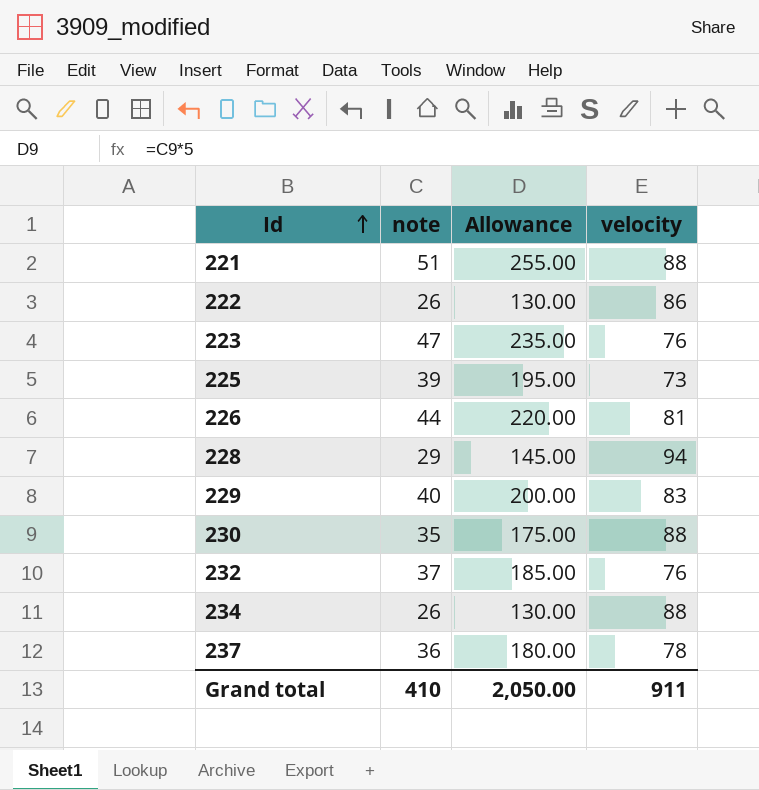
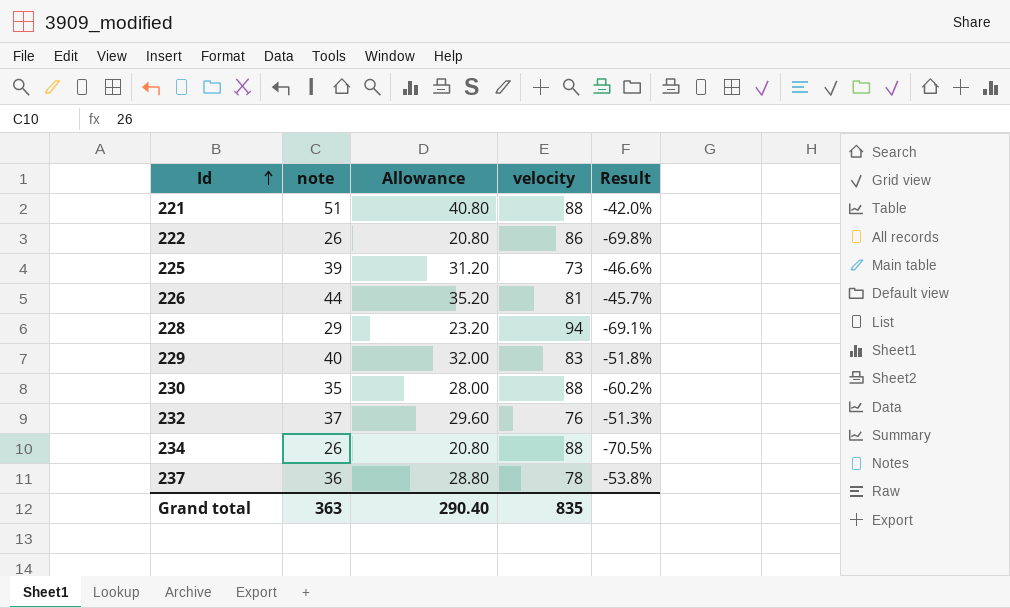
column Allowance | formula: [note] * 5 -> [note] * 0.8
column Result | formula: none -> ([note] - [velocity]) / [velocity]
row 223: 47 | 235.00 | 76 -> none
Grand total | note: 410 -> 363
Grand total | Allowance: 2,050.00 -> 290.40
Grand total | velocity: 911 -> 835

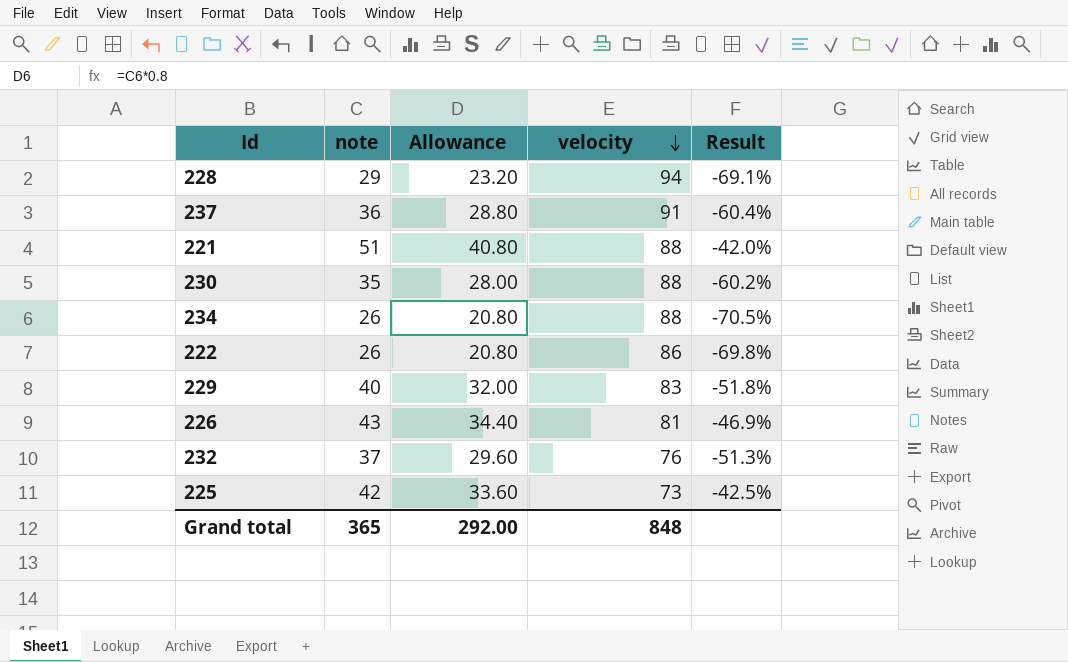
row order: Id ascending -> velocity descending
237 | velocity: 78 -> 91
237 | Result: -53.8% -> -60.4%
226 | note: 44 -> 43
226 | Allowance: 35.20 -> 34.40
226 | Result: -45.7% -> -46.9%
225 | note: 39 -> 42
225 | Allowance: 31.20 -> 33.60
225 | Result: -46.6% -> -42.5%
Grand total | note: 363 -> 365
Grand total | Allowance: 290.40 -> 292.00
Grand total | velocity: 835 -> 848

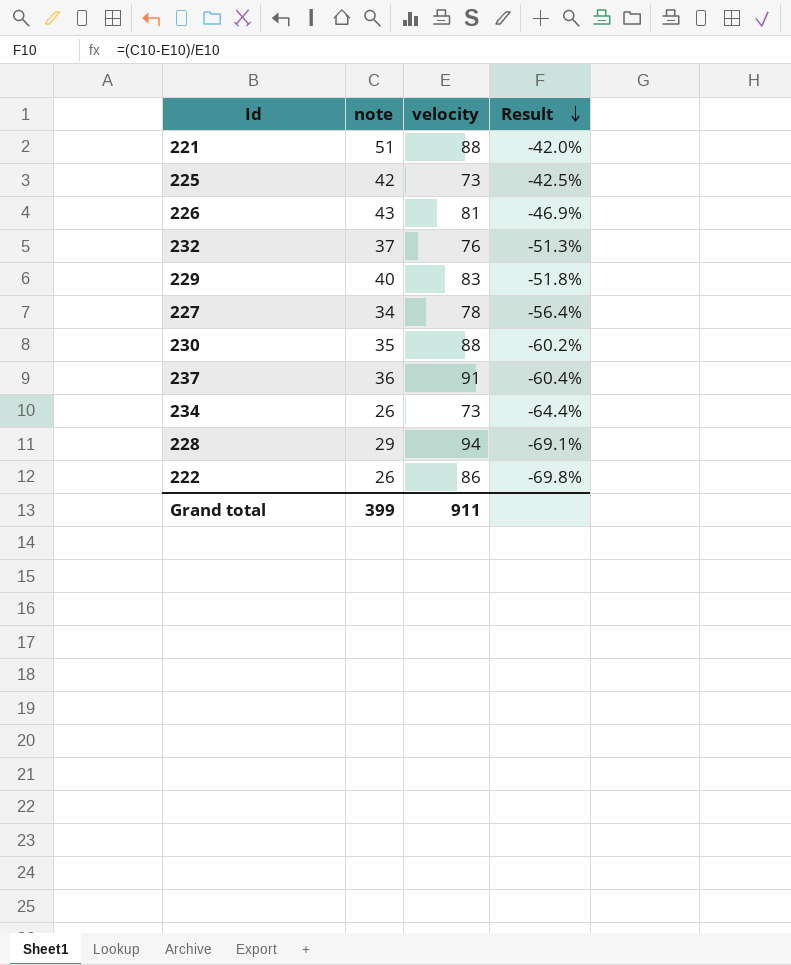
row order: velocity descending -> Result descending
column Allowance | formula: [note] * 0.8 -> none
row 227: none -> 34 | 78 | -56.4%
234 | velocity: 88 -> 73
234 | Result: -70.5% -> -64.4%
Grand total | note: 365 -> 399
Grand total | velocity: 848 -> 911

